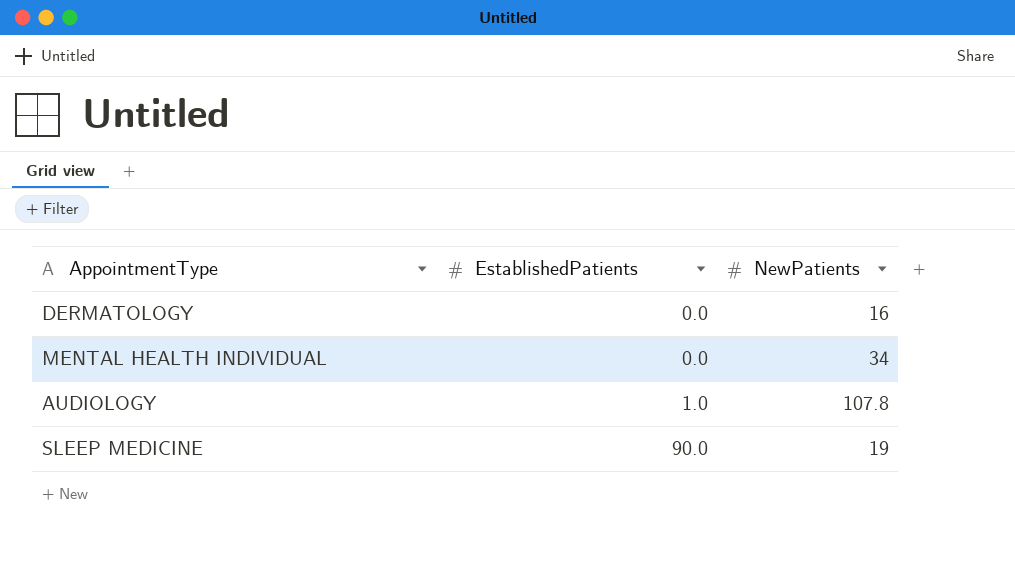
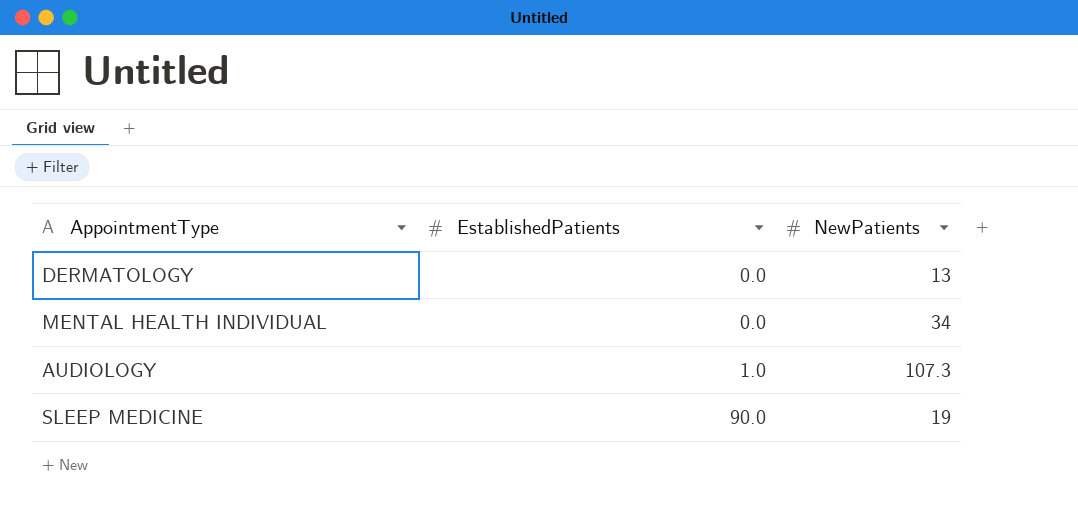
DERMATOLOGY | NewPatients: 16 -> 13
AUDIOLOGY | NewPatients: 107.8 -> 107.3

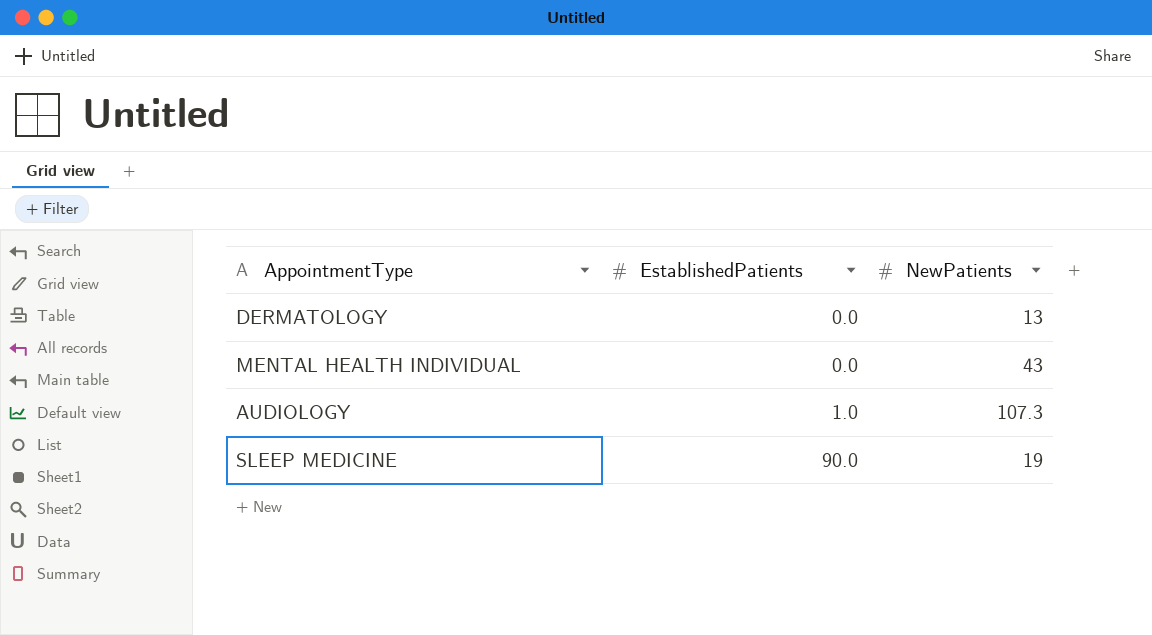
MENTAL HEALTH INDIVIDUAL | NewPatients: 34 -> 43

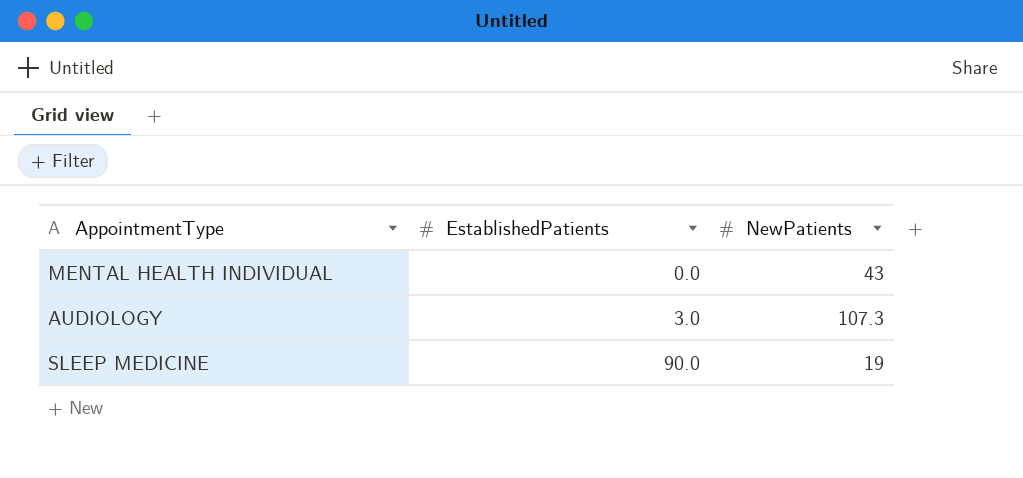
row DERMATOLOGY: 0.0 | 13 -> none
AUDIOLOGY | EstablishedPatients: 1.0 -> 3.0

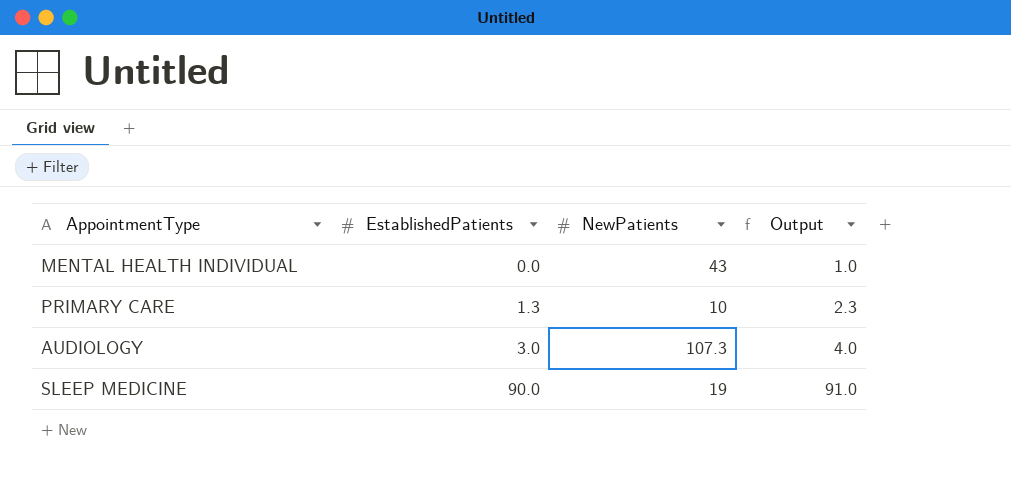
column Output | formula: none -> [EstablishedPatients] + 1
row PRIMARY CARE: none -> 1.3 | 10 | 2.3

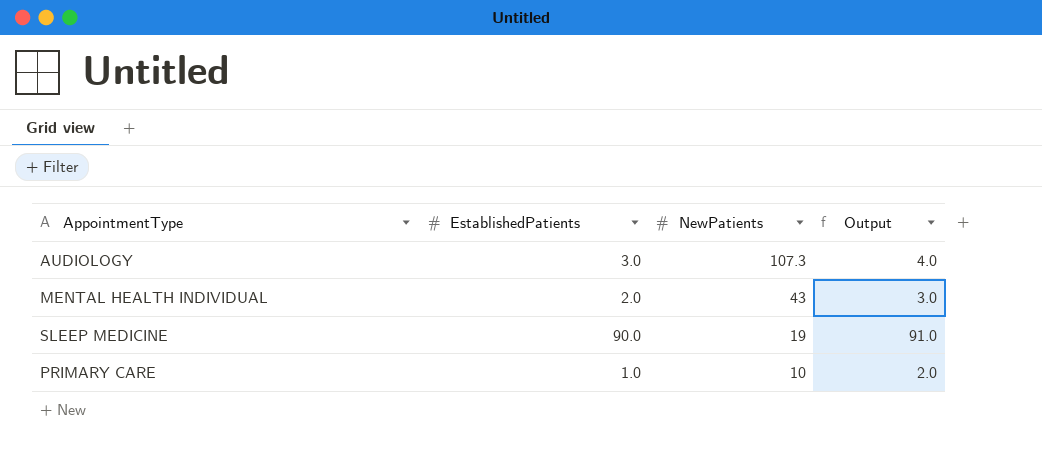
row order: EstablishedPatients ascending -> NewPatients descending
MENTAL HEALTH INDIVIDUAL | EstablishedPatients: 0.0 -> 2.0
MENTAL HEALTH INDIVIDUAL | Output: 1.0 -> 3.0
PRIMARY CARE | EstablishedPatients: 1.3 -> 1.0
PRIMARY CARE | Output: 2.3 -> 2.0

